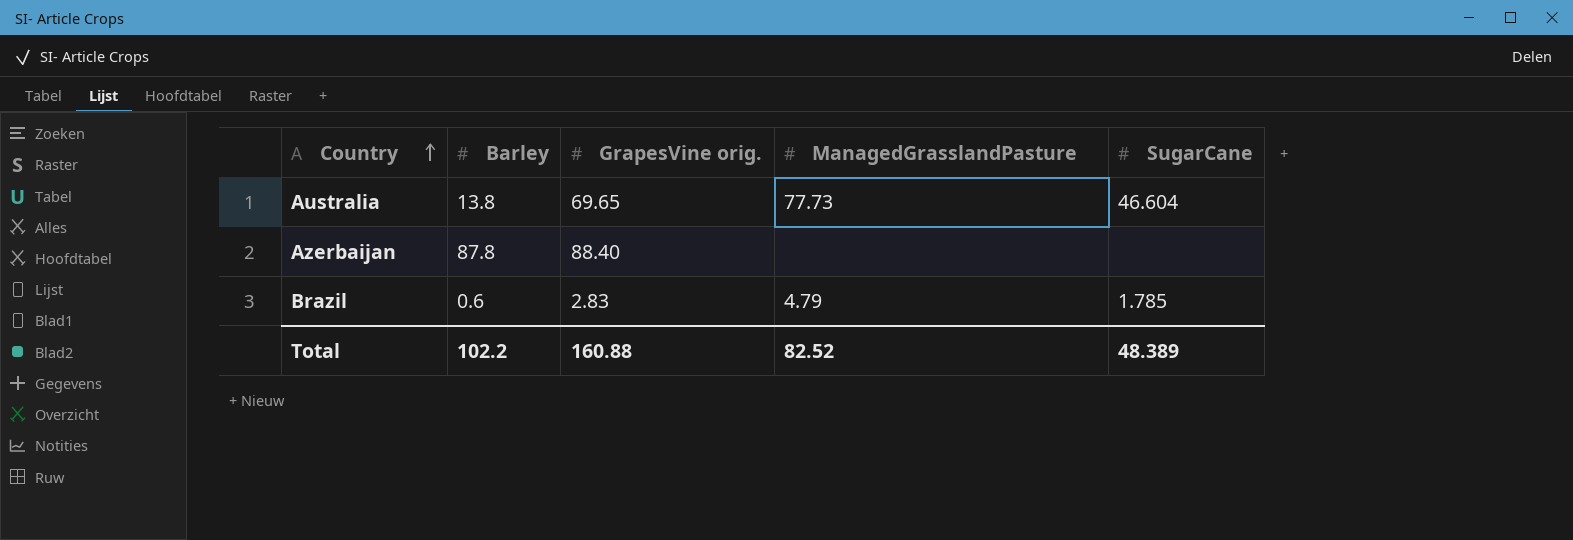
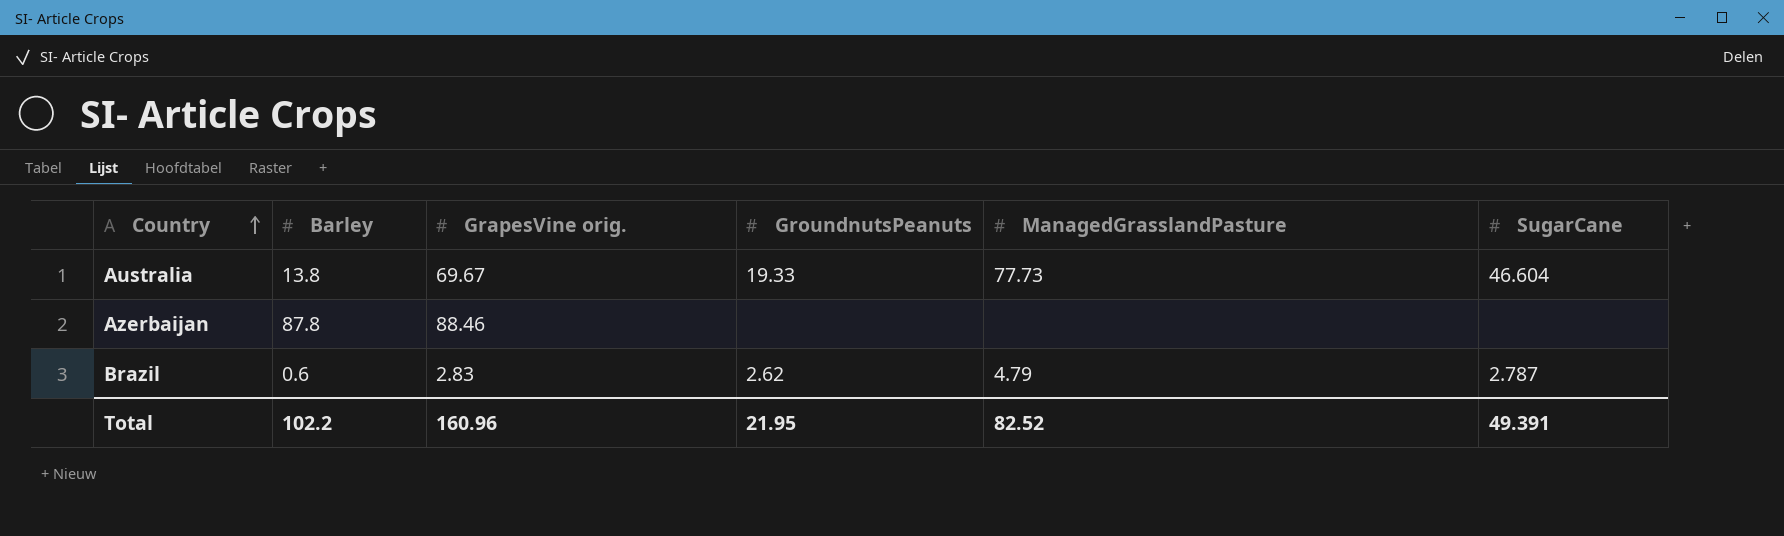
column GroundnutsPeanuts | position: none -> 4
Australia | GrapesVine orig.: 69.65 -> 69.67
Azerbaijan | GrapesVine orig.: 88.40 -> 88.46
Brazil | SugarCane: 1.785 -> 2.787
Total | GrapesVine orig.: 160.88 -> 160.96
Total | SugarCane: 48.389 -> 49.391

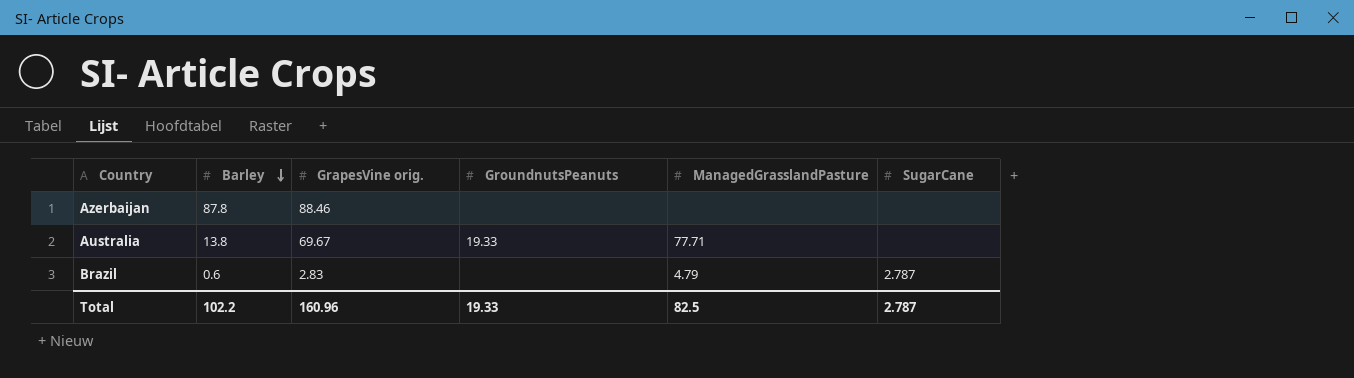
row order: Country ascending -> Barley descending
Australia | ManagedGrasslandPasture: 77.73 -> 77.71
Australia | SugarCane: 46.604 -> none
Brazil | GroundnutsPeanuts: 2.62 -> none
Total | GroundnutsPeanuts: 21.95 -> 19.33
Total | ManagedGrasslandPasture: 82.52 -> 82.5
Total | SugarCane: 49.391 -> 2.787

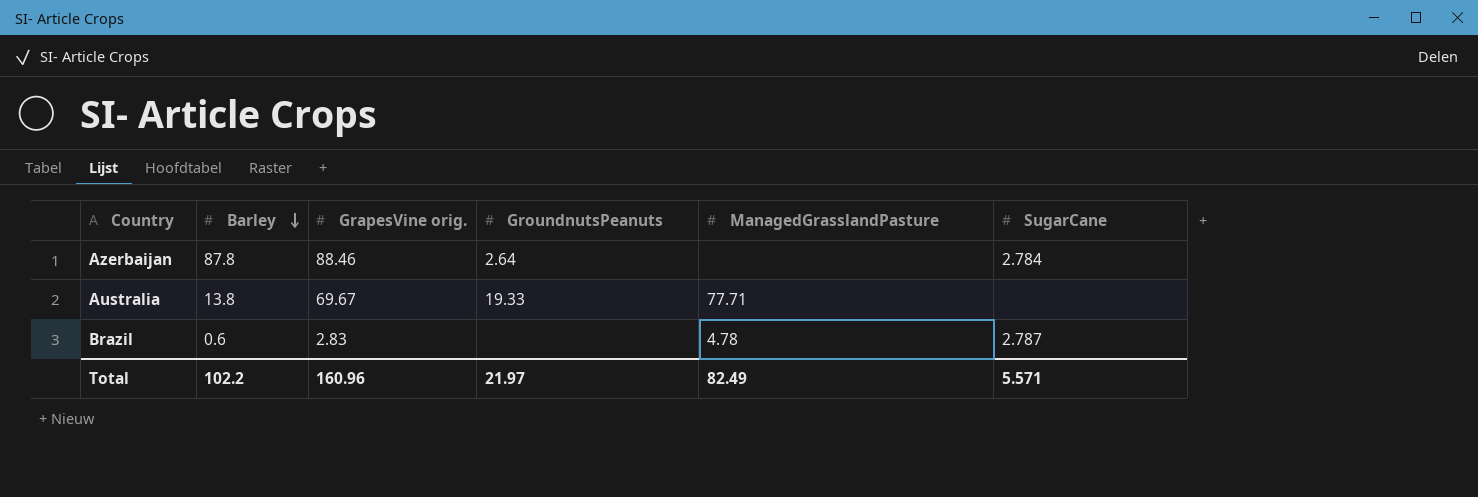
Azerbaijan | GroundnutsPeanuts: none -> 2.64
Azerbaijan | SugarCane: none -> 2.784
Brazil | ManagedGrasslandPasture: 4.79 -> 4.78
Total | GroundnutsPeanuts: 19.33 -> 21.97
Total | ManagedGrasslandPasture: 82.5 -> 82.49
Total | SugarCane: 2.787 -> 5.571

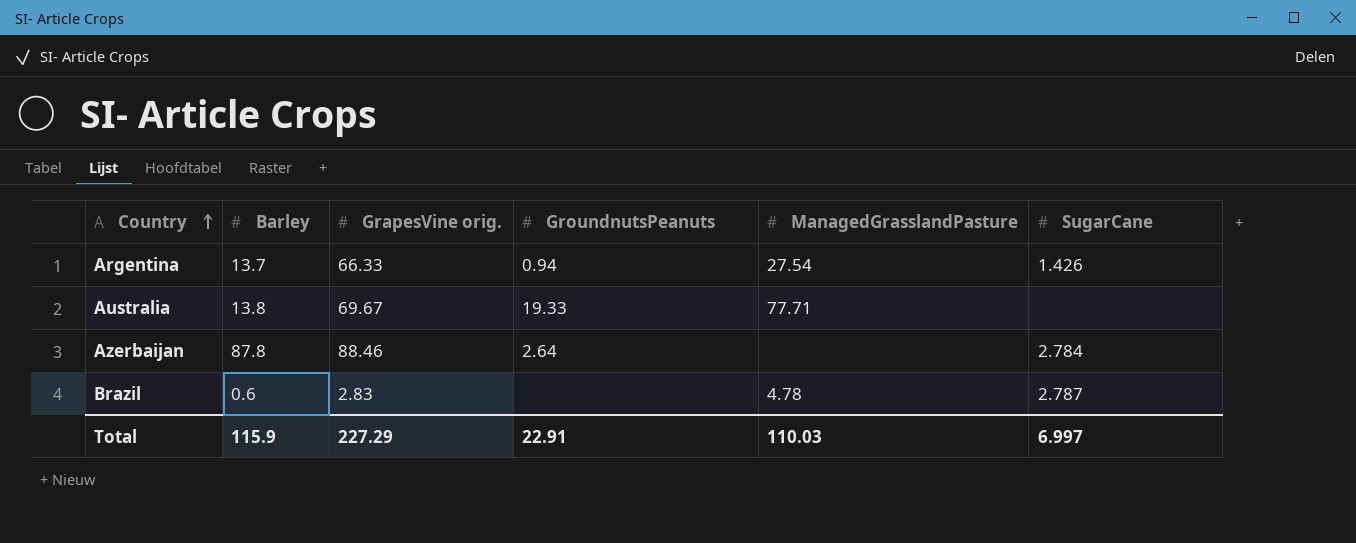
row order: Barley descending -> Country ascending
row Argentina: none -> 13.7 | 66.33 | 0.94 | 27.54 | 1.426
Total | Barley: 102.2 -> 115.9
Total | GrapesVine orig.: 160.96 -> 227.29
Total | GroundnutsPeanuts: 21.97 -> 22.91
Total | ManagedGrasslandPasture: 82.49 -> 110.03
Total | SugarCane: 5.571 -> 6.997

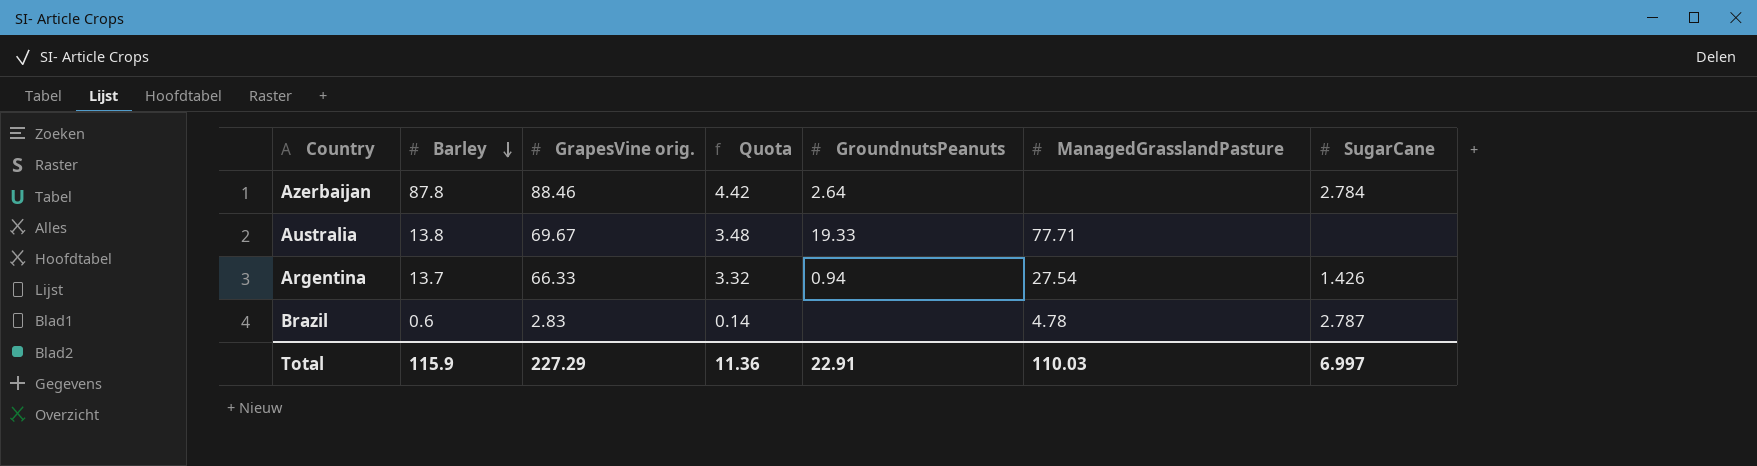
row order: Country ascending -> Barley descending
column Quota | formula: none -> [GrapesVine orig.] * 0.05

